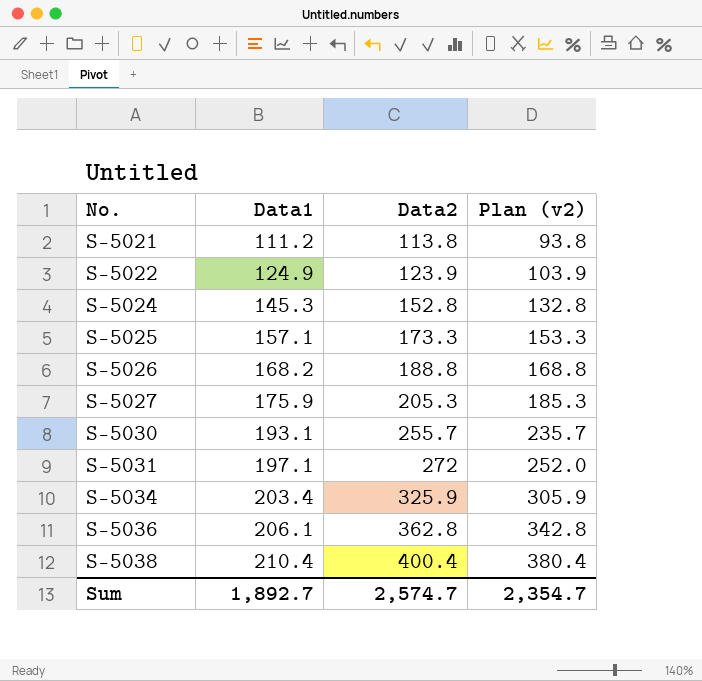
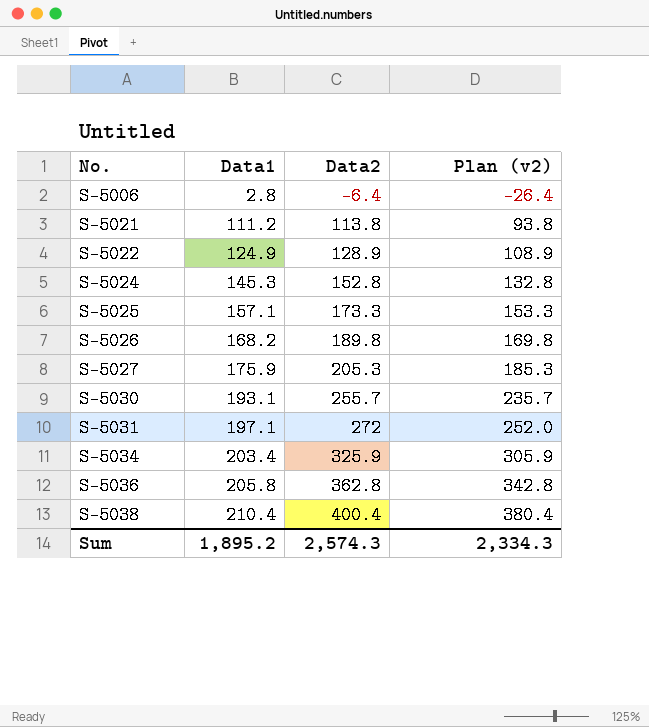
row S-5006: none -> 2.8 | -6.4 | -26.4
S-5022 | Data2: 123.9 -> 128.9
S-5022 | Plan (v2): 103.9 -> 108.9
S-5026 | Data2: 188.8 -> 189.8
S-5026 | Plan (v2): 168.8 -> 169.8
S-5036 | Data1: 206.1 -> 205.8
Sum | Data1: 1,892.7 -> 1,895.2
Sum | Data2: 2,574.7 -> 2,574.3
Sum | Plan (v2): 2,354.7 -> 2,334.3

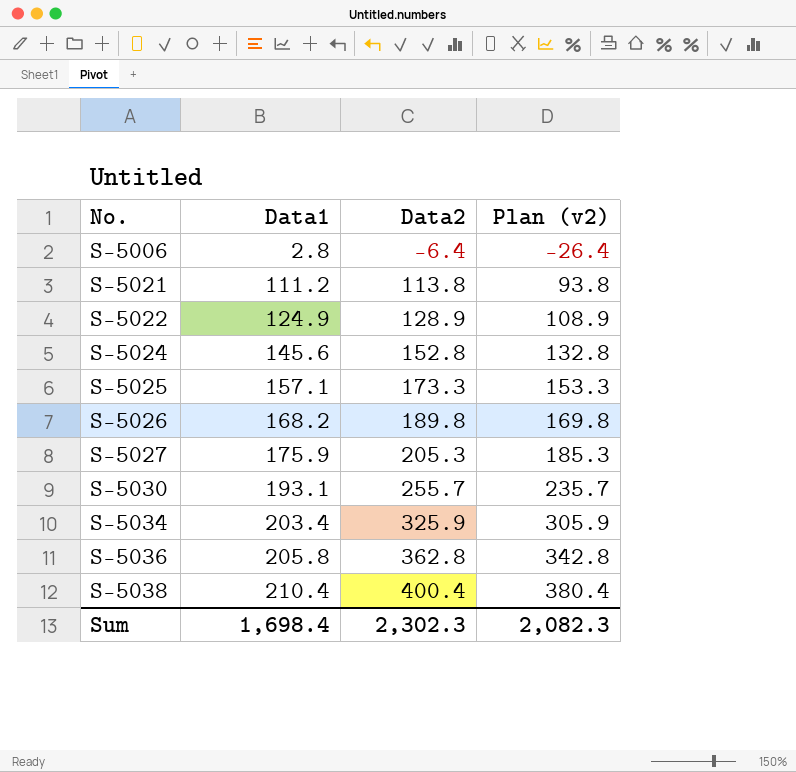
row S-5031: 197.1 | 272 | 252.0 -> none
S-5024 | Data1: 145.3 -> 145.6
Sum | Data1: 1,895.2 -> 1,698.4
Sum | Data2: 2,574.3 -> 2,302.3
Sum | Plan (v2): 2,334.3 -> 2,082.3

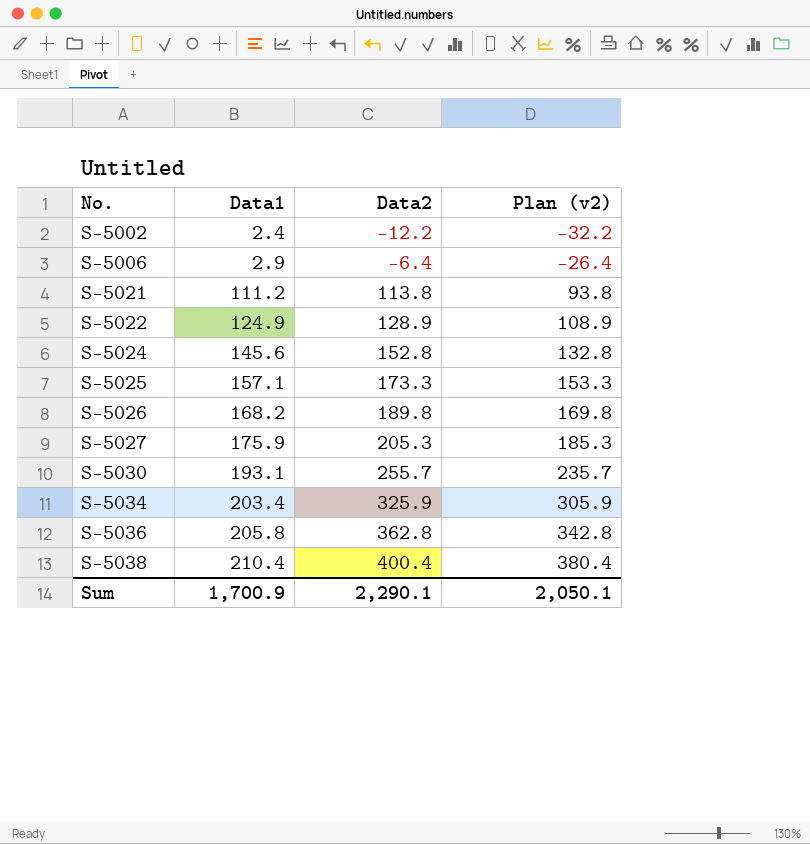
row S-5002: none -> 2.4 | -12.2 | -32.2
S-5006 | Data1: 2.8 -> 2.9
Sum | Data1: 1,698.4 -> 1,700.9
Sum | Data2: 2,302.3 -> 2,290.1
Sum | Plan (v2): 2,082.3 -> 2,050.1

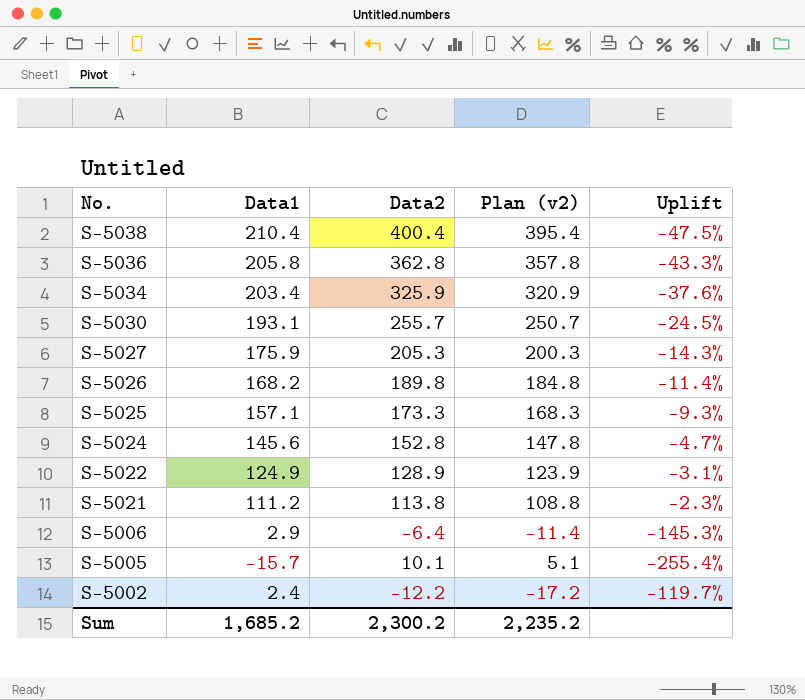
row order: No. ascending -> No. descending
column Plan (v2) | formula: [Data2] - 20 -> [Data2] - 5
column Uplift | formula: none -> ([Data1] - [Data2]) / [Data2]
row S-5005: none -> -15.7 | 10.1 | 5.1 | -255.4%
Sum | Data1: 1,700.9 -> 1,685.2
Sum | Data2: 2,290.1 -> 2,300.2
Sum | Plan (v2): 2,050.1 -> 2,235.2

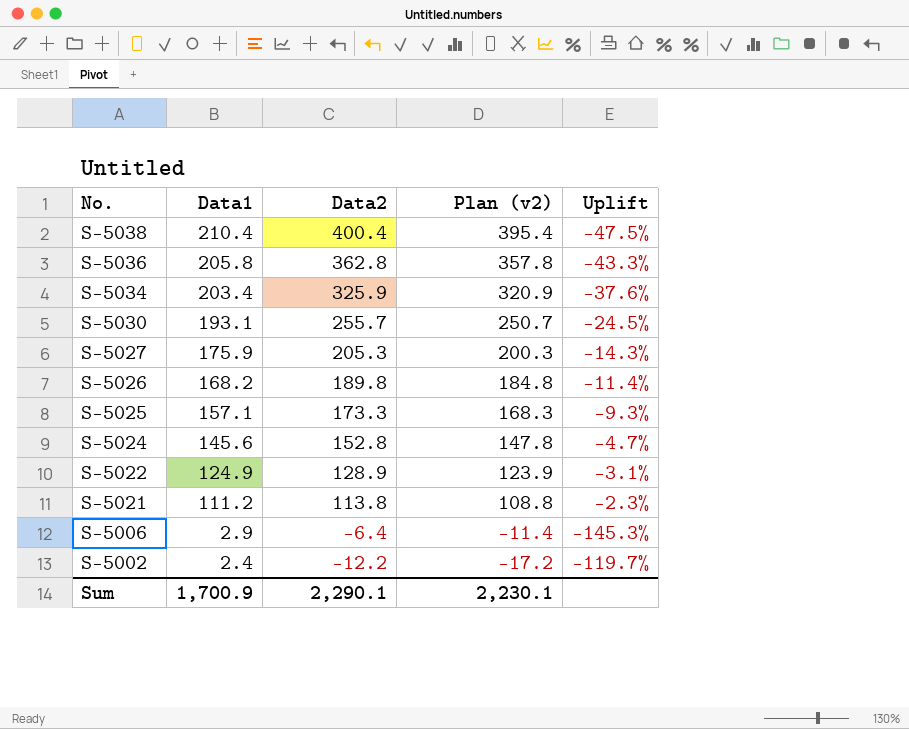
row S-5005: -15.7 | 10.1 | 5.1 | -255.4% -> none
Sum | Data1: 1,685.2 -> 1,700.9
Sum | Data2: 2,300.2 -> 2,290.1
Sum | Plan (v2): 2,235.2 -> 2,230.1

